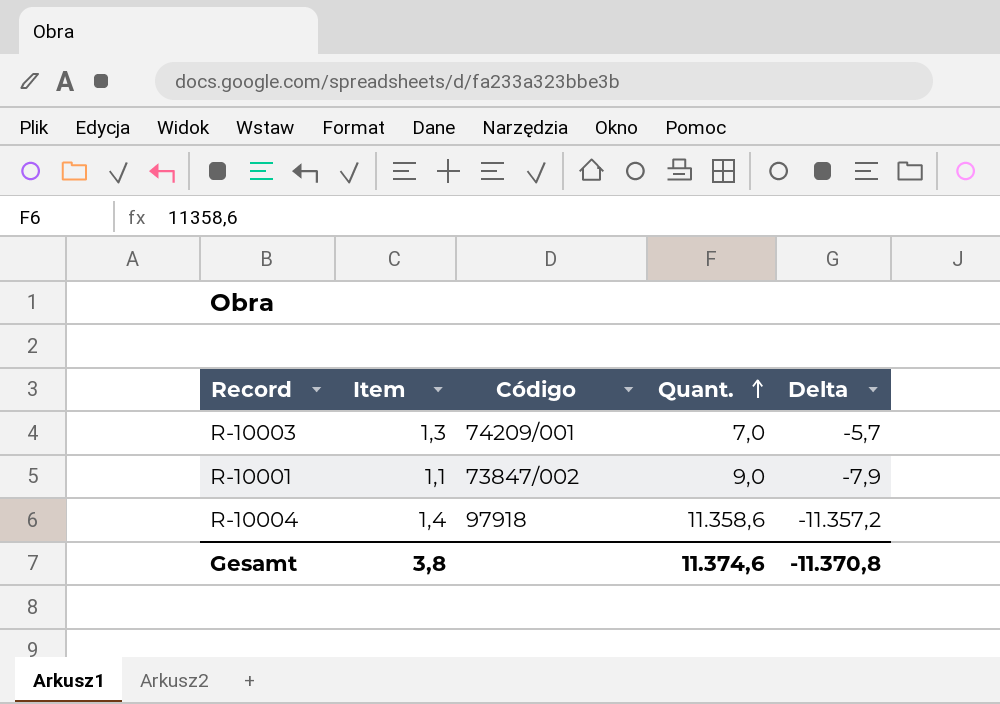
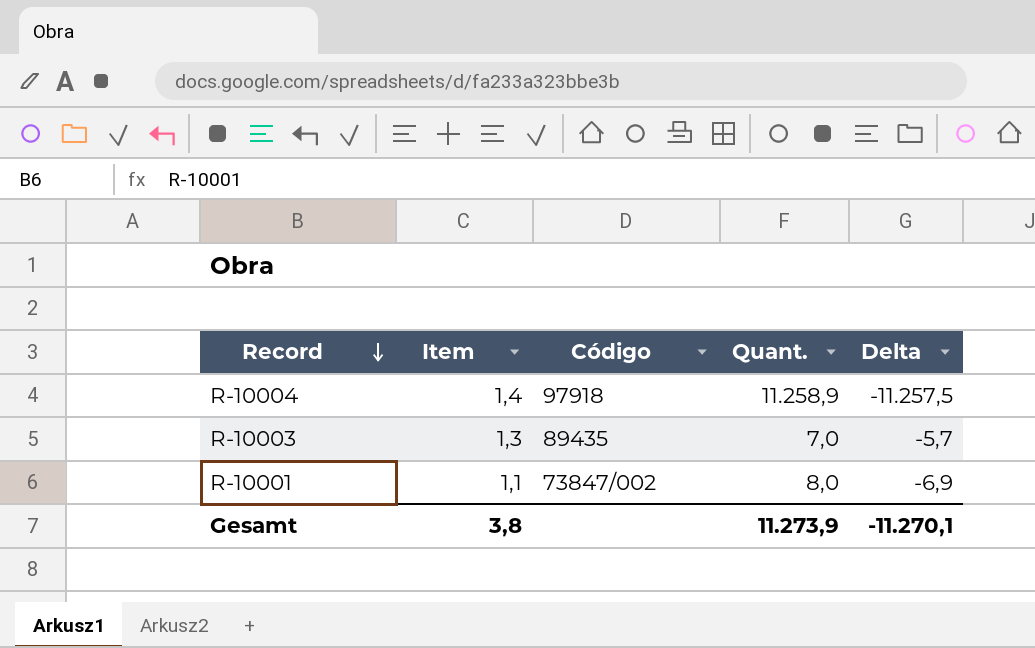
row order: Quant. ascending -> Record descending
R-10004 | Quant.: 11.358,6 -> 11.258,9
R-10004 | Delta: -11.357,2 -> -11.257,5
R-10003 | Código: 74209/001 -> 89435
R-10001 | Quant.: 9,0 -> 8,0
R-10001 | Delta: -7,9 -> -6,9
Gesamt | Quant.: 11.374,6 -> 11.273,9
Gesamt | Delta: -11.370,8 -> -11.270,1

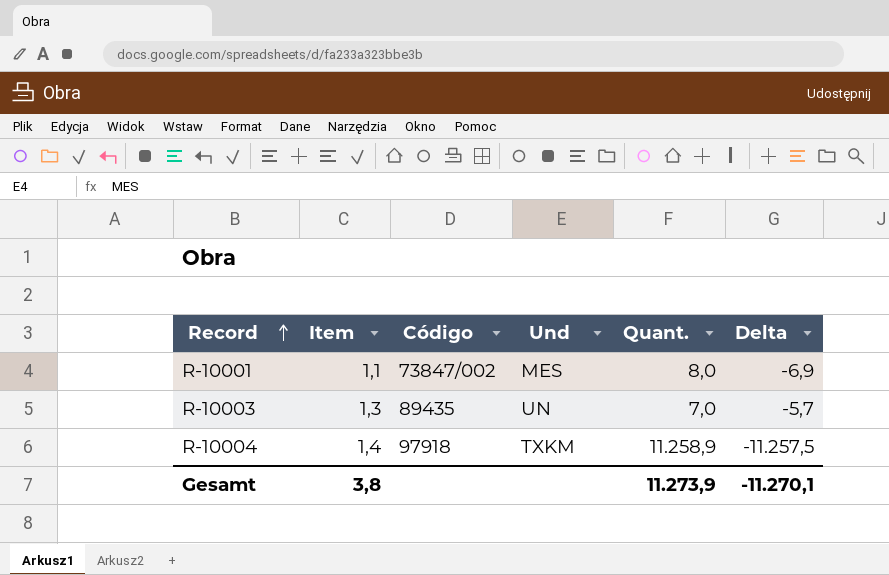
row order: Record descending -> Record ascending
column Und | position: none -> 4

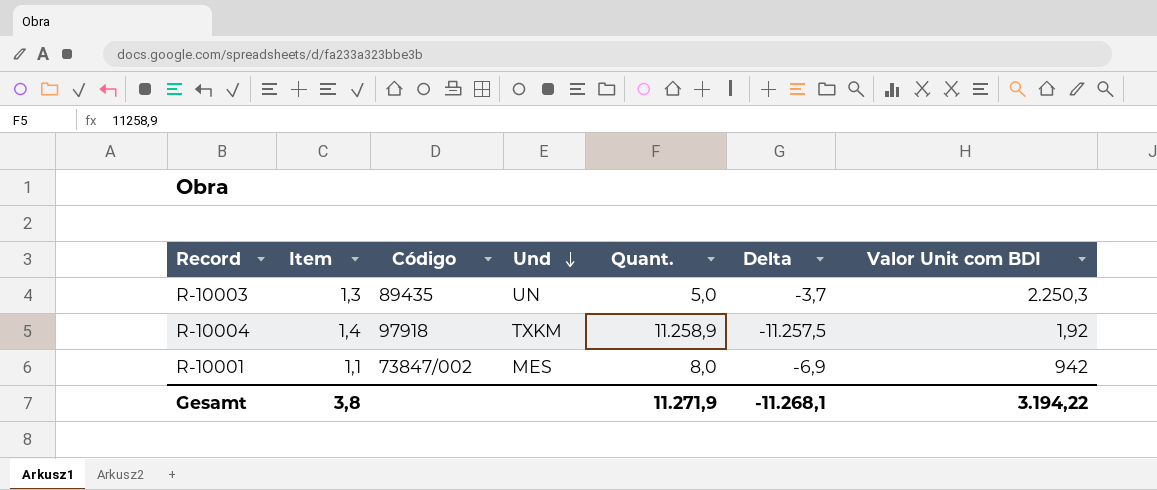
row order: Record ascending -> Und descending
column Valor Unit com BDI | position: none -> 7
R-10003 | Quant.: 7,0 -> 5,0
R-10003 | Delta: -5,7 -> -3,7
Gesamt | Quant.: 11.273,9 -> 11.271,9
Gesamt | Delta: -11.270,1 -> -11.268,1

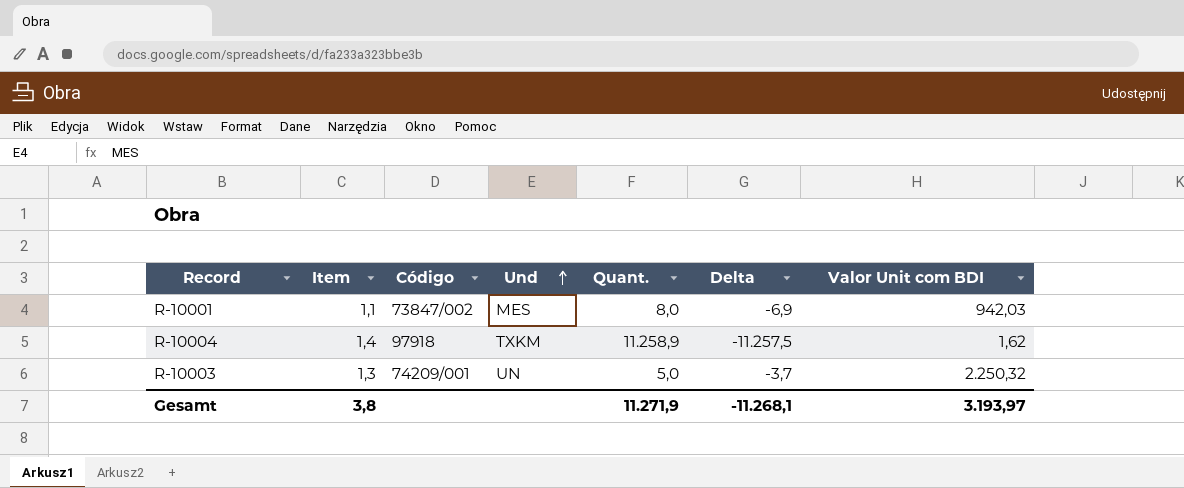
row order: Und descending -> Und ascending
R-10001 | Valor Unit com BDI: 942 -> 942,03
R-10004 | Valor Unit com BDI: 1,92 -> 1,62
R-10003 | Código: 89435 -> 74209/001
R-10003 | Valor Unit com BDI: 2.250,3 -> 2.250,32
Gesamt | Valor Unit com BDI: 3.194,22 -> 3.193,97

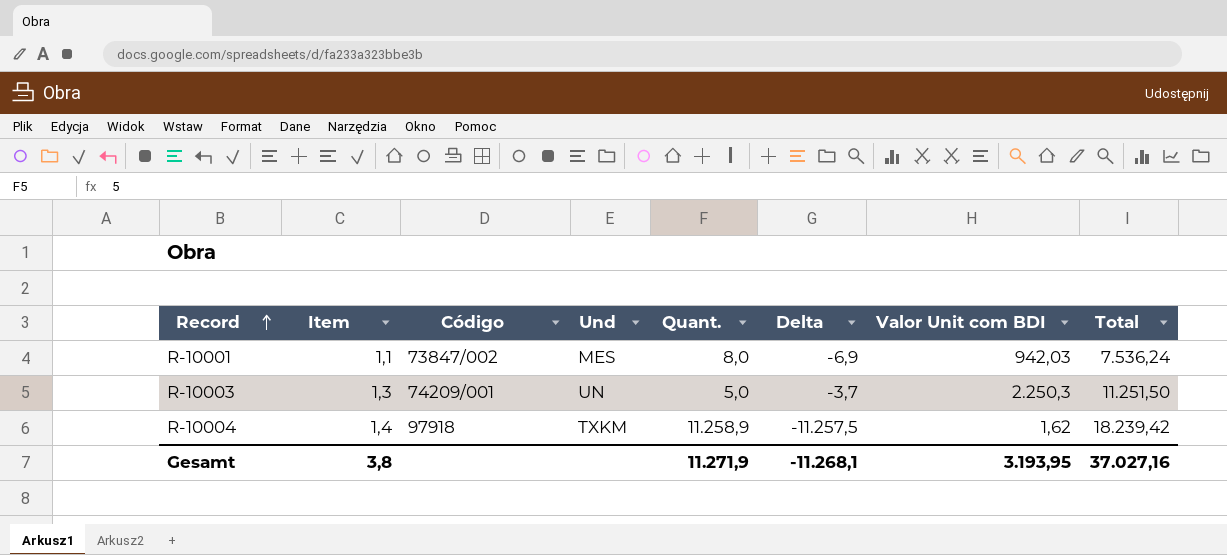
row order: Und ascending -> Record ascending
column Total | formula: none -> [Quant.] * [Valor Unit com BDI]
R-10003 | Valor Unit com BDI: 2.250,32 -> 2.250,3
Gesamt | Valor Unit com BDI: 3.193,97 -> 3.193,95

